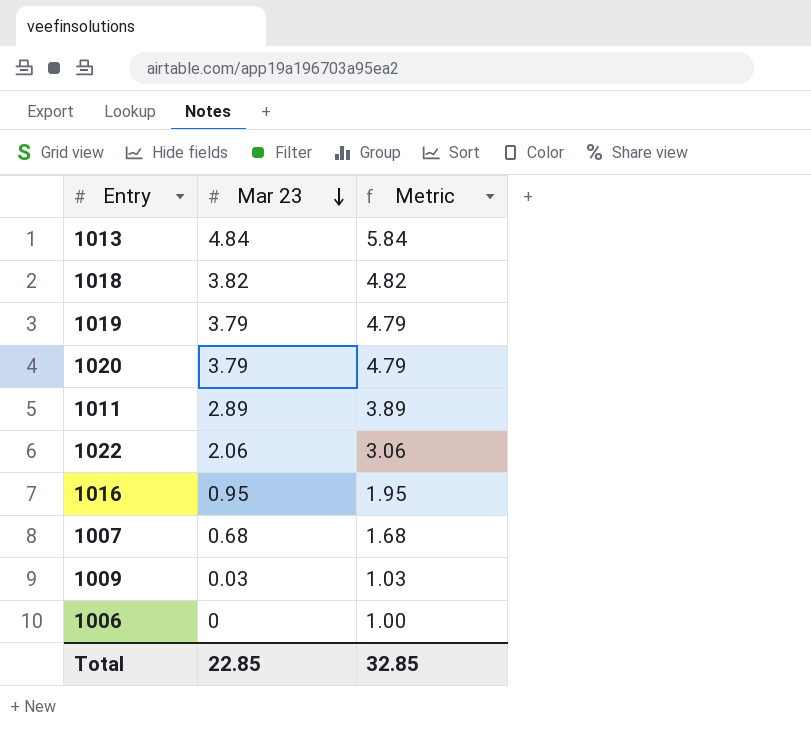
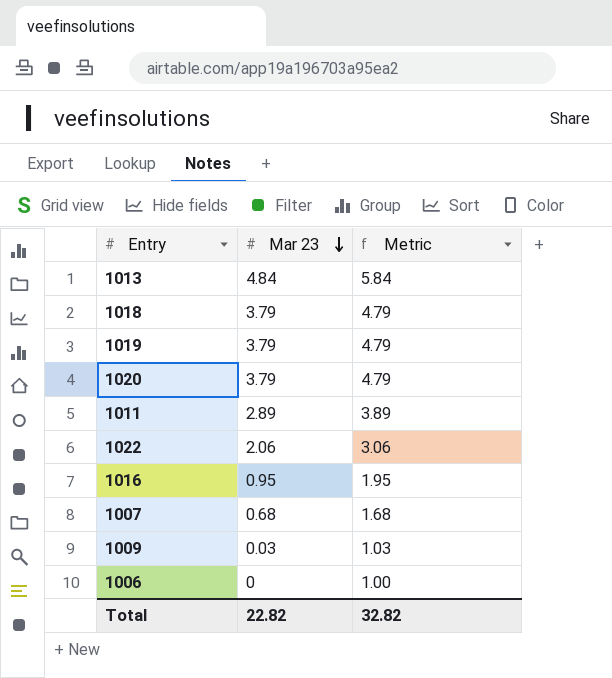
1018 | Mar 23: 3.82 -> 3.79
1018 | Metric: 4.82 -> 4.79
Total | Mar 23: 22.85 -> 22.82
Total | Metric: 32.85 -> 32.82

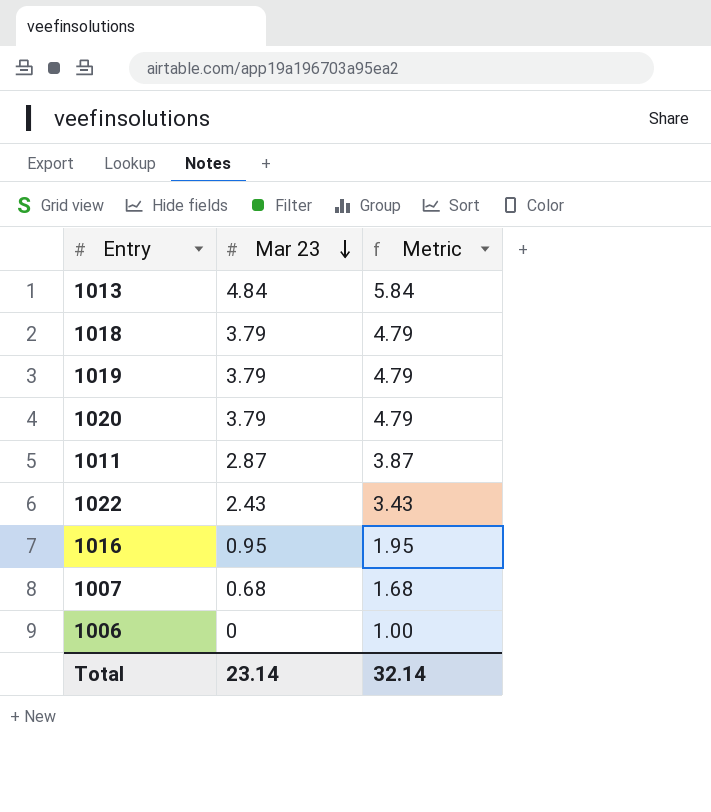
row 1009: 0.03 | 1.03 -> none
1011 | Mar 23: 2.89 -> 2.87
1011 | Metric: 3.89 -> 3.87
1022 | Mar 23: 2.06 -> 2.43
1022 | Metric: 3.06 -> 3.43
Total | Mar 23: 22.82 -> 23.14
Total | Metric: 32.82 -> 32.14

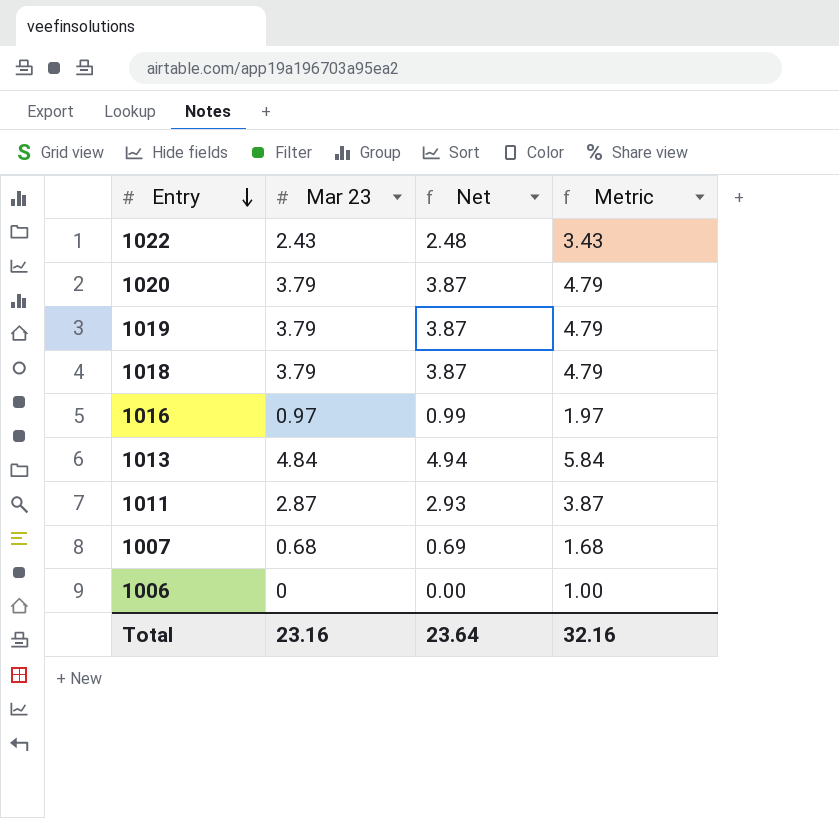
row order: Mar 23 descending -> Entry descending
column Net | formula: none -> [Mar 23] * 1.02
1016 | Mar 23: 0.95 -> 0.97
1016 | Metric: 1.95 -> 1.97
Total | Mar 23: 23.14 -> 23.16
Total | Metric: 32.14 -> 32.16

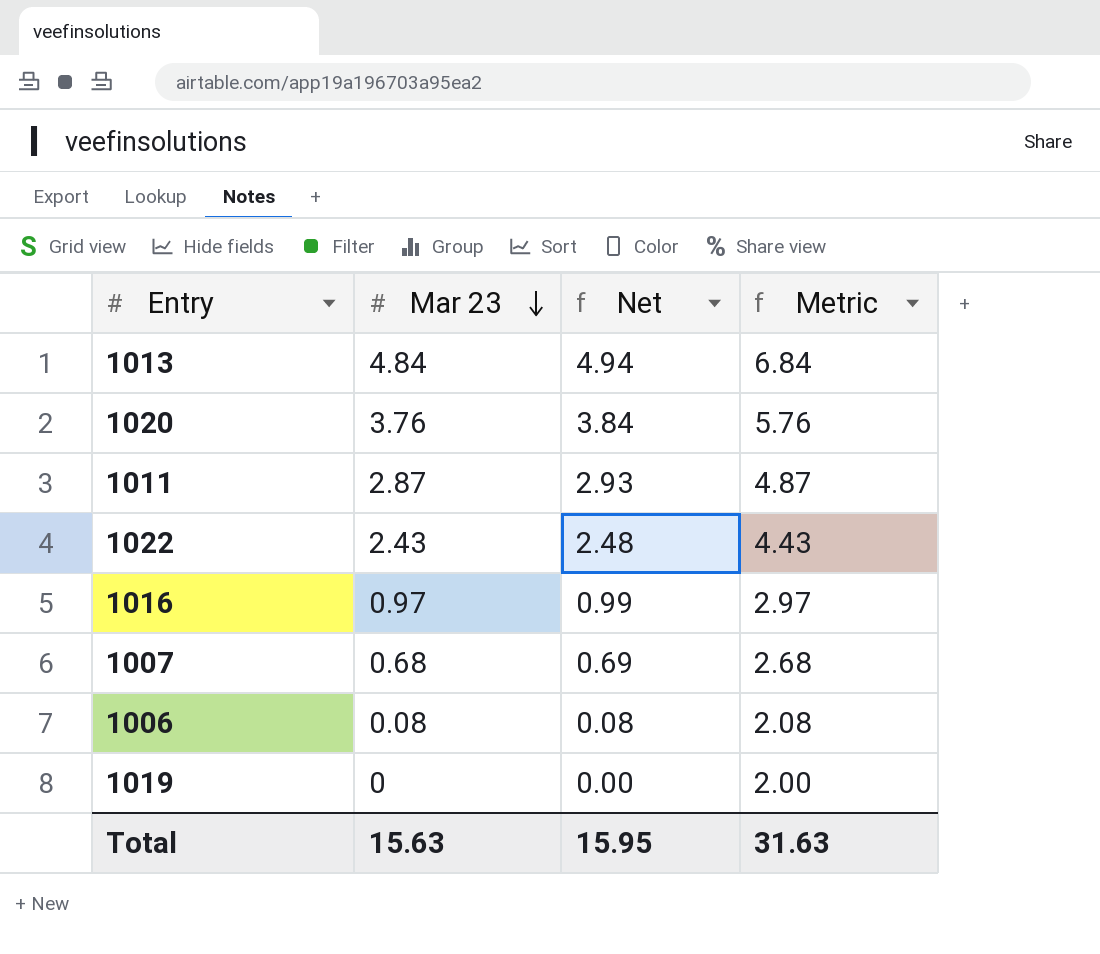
row order: Entry descending -> Mar 23 descending
column Metric | formula: [Mar 23] + 1 -> [Mar 23] + 2
row 1018: 3.79 | 3.87 | 4.79 -> none
1020 | Mar 23: 3.79 -> 3.76
1020 | Net: 3.87 -> 3.84
1006 | Mar 23: 0 -> 0.08
1006 | Net: 0.00 -> 0.08
1019 | Mar 23: 3.79 -> 0
1019 | Net: 3.87 -> 0.00
Total | Mar 23: 23.16 -> 15.63
Total | Net: 23.64 -> 15.95
Total | Metric: 32.16 -> 31.63

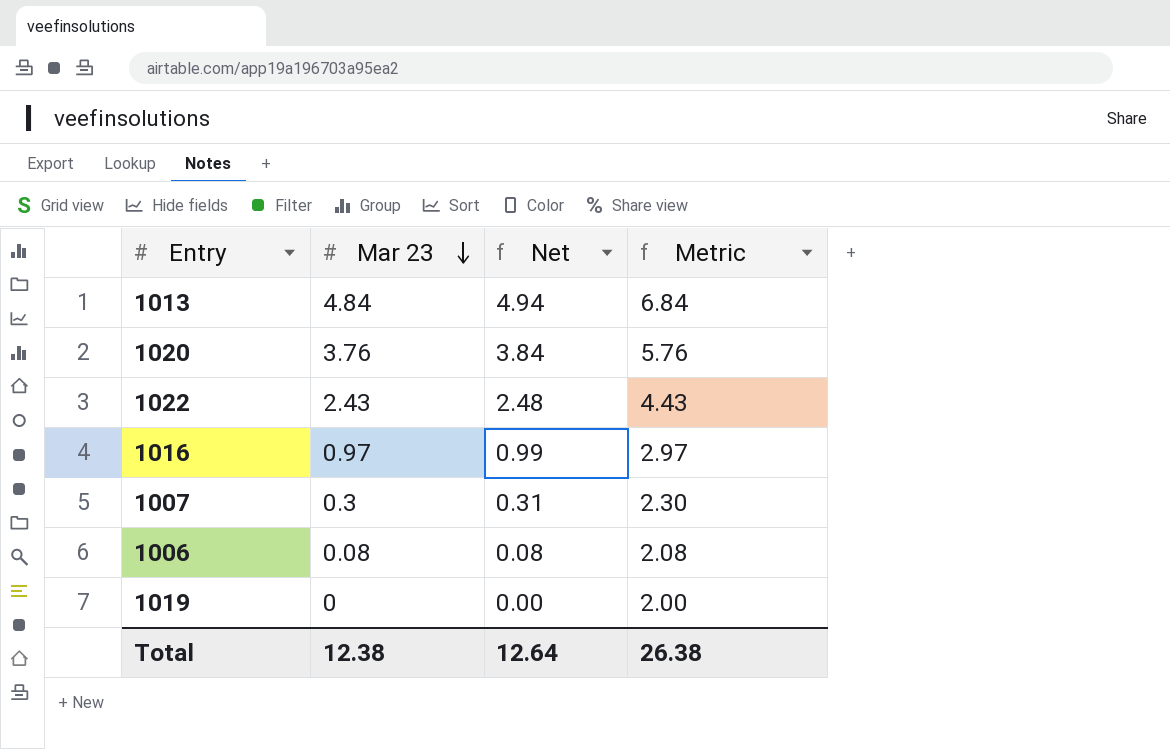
row 1011: 2.87 | 2.93 | 4.87 -> none
1007 | Mar 23: 0.68 -> 0.3
1007 | Net: 0.69 -> 0.31
1007 | Metric: 2.68 -> 2.30
Total | Mar 23: 15.63 -> 12.38
Total | Net: 15.95 -> 12.64
Total | Metric: 31.63 -> 26.38

